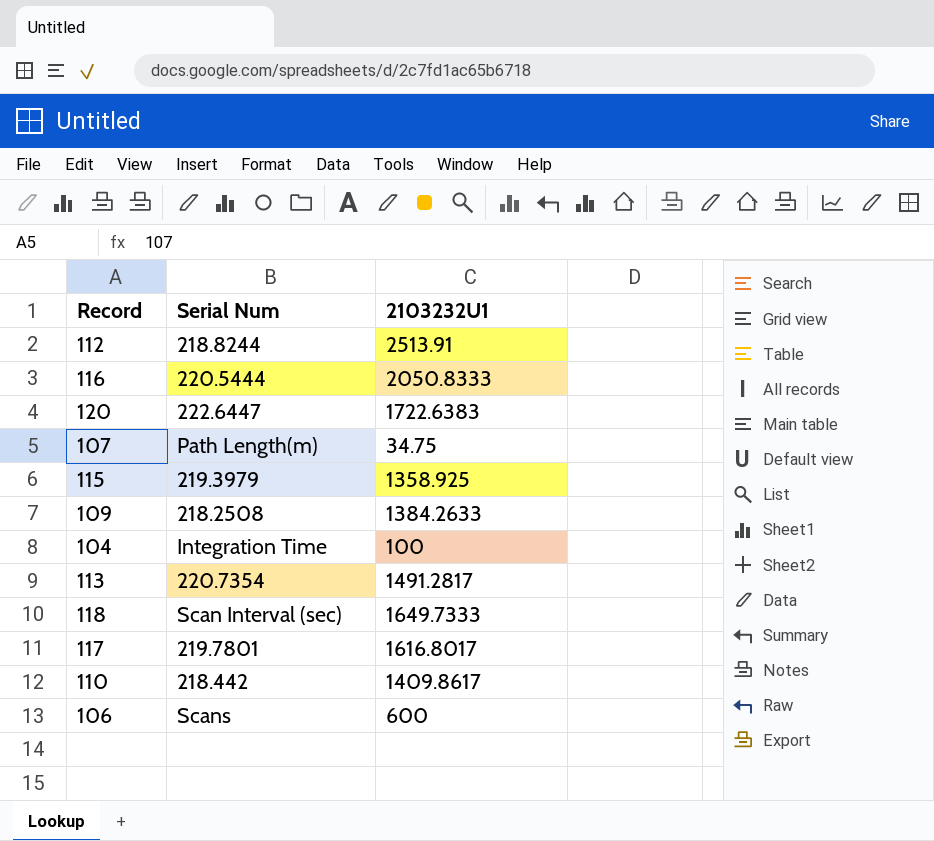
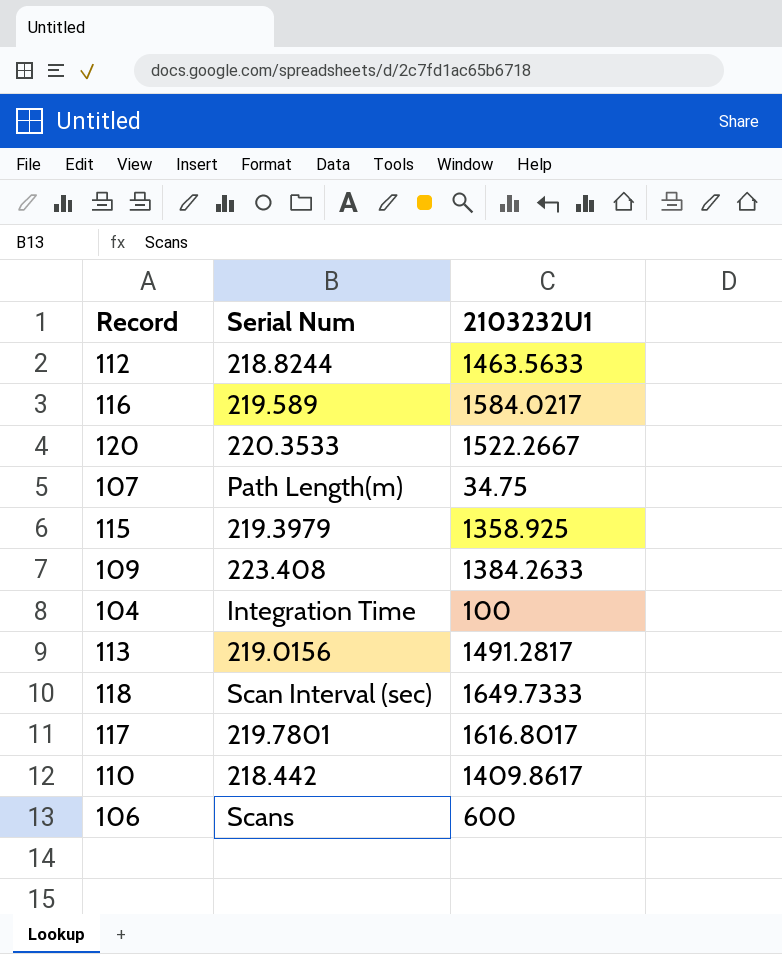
112 | 2103232U1: 2513.91 -> 1463.5633
116 | Serial Num: 220.5444 -> 219.589
116 | 2103232U1: 2050.8333 -> 1584.0217
120 | Serial Num: 222.6447 -> 220.3533
120 | 2103232U1: 1722.6383 -> 1522.2667
109 | Serial Num: 218.2508 -> 223.408
113 | Serial Num: 220.7354 -> 219.0156

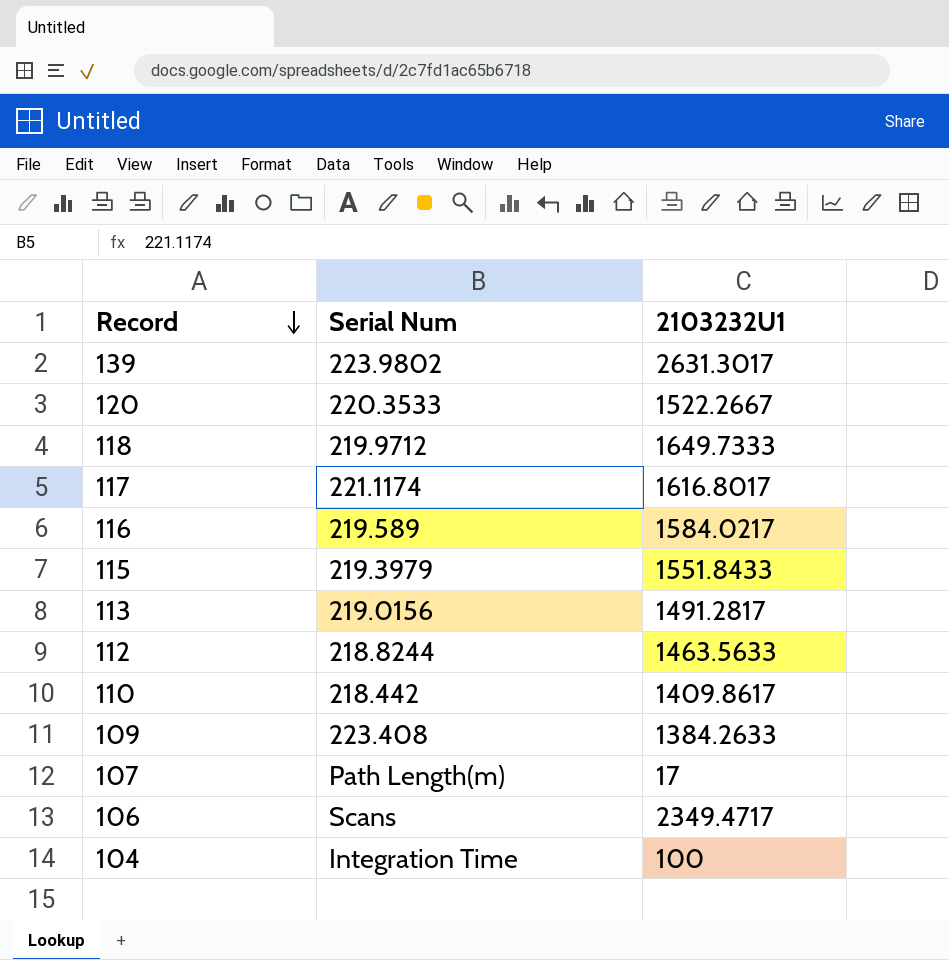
row order: none -> Record descending
row 139: none -> 223.9802 | 2631.3017
118 | Serial Num: Scan Interval (sec) -> 219.9712
117 | Serial Num: 219.7801 -> 221.1174
115 | 2103232U1: 1358.925 -> 1551.8433
107 | 2103232U1: 34.75 -> 17
106 | 2103232U1: 600 -> 2349.4717

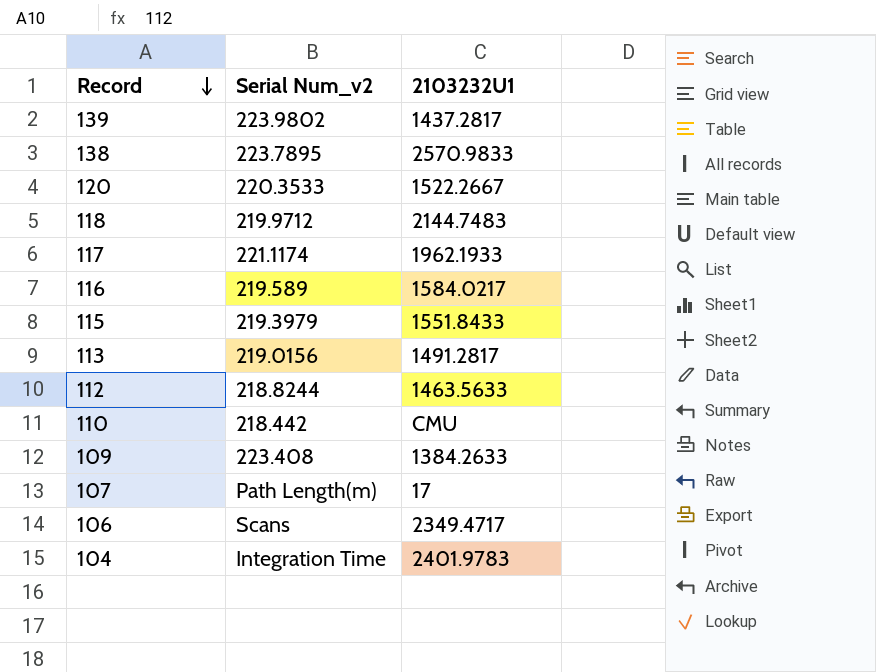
column name: Serial Num -> Serial Num_v2
139 | 2103232U1: 2631.3017 -> 1437.2817
row 138: none -> 223.7895 | 2570.9833
118 | 2103232U1: 1649.7333 -> 2144.7483
117 | 2103232U1: 1616.8017 -> 1962.1933
110 | 2103232U1: 1409.8617 -> CMU
104 | 2103232U1: 100 -> 2401.9783

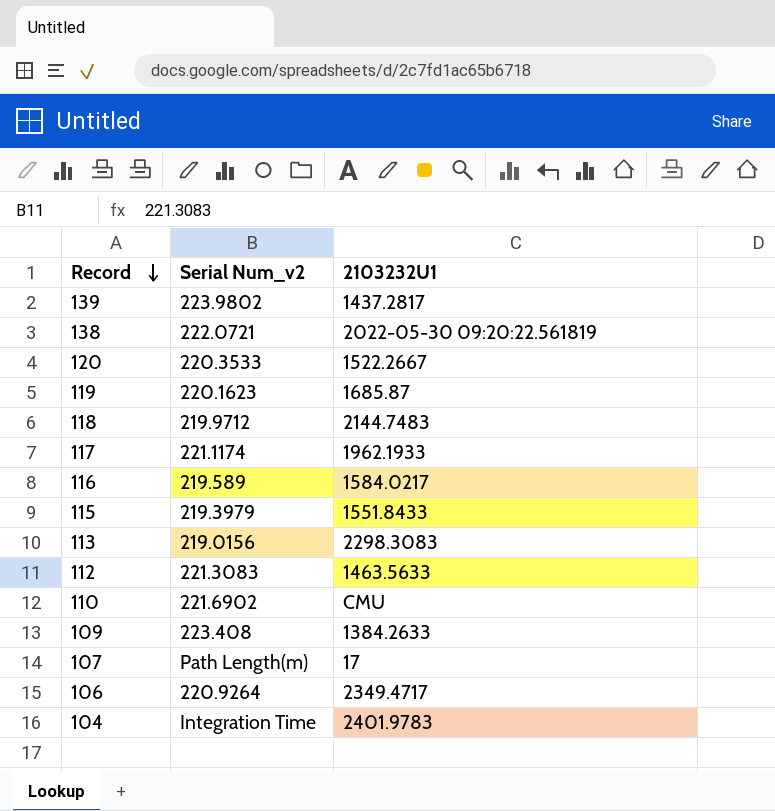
138 | Serial Num_v2: 223.7895 -> 222.0721
138 | 2103232U1: 2570.9833 -> 2022-05-30 09:20:22.561819
row 119: none -> 220.1623 | 1685.87
113 | 2103232U1: 1491.2817 -> 2298.3083
112 | Serial Num_v2: 218.8244 -> 221.3083
110 | Serial Num_v2: 218.442 -> 221.6902
106 | Serial Num_v2: Scans -> 220.9264

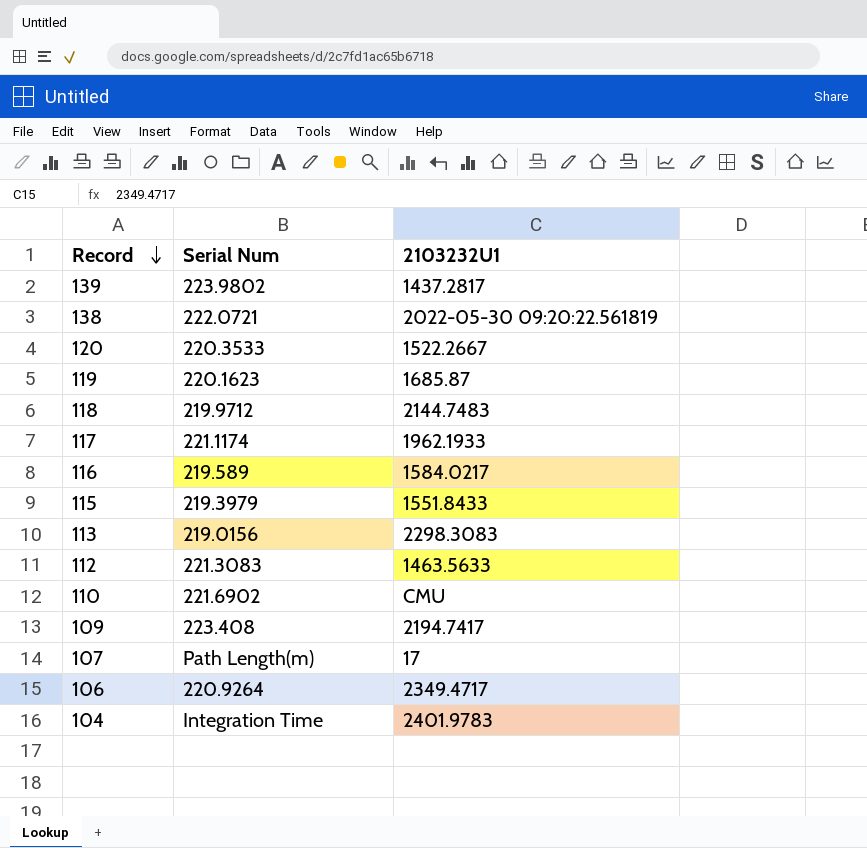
column name: Serial Num_v2 -> Serial Num
109 | 2103232U1: 1384.2633 -> 2194.7417

